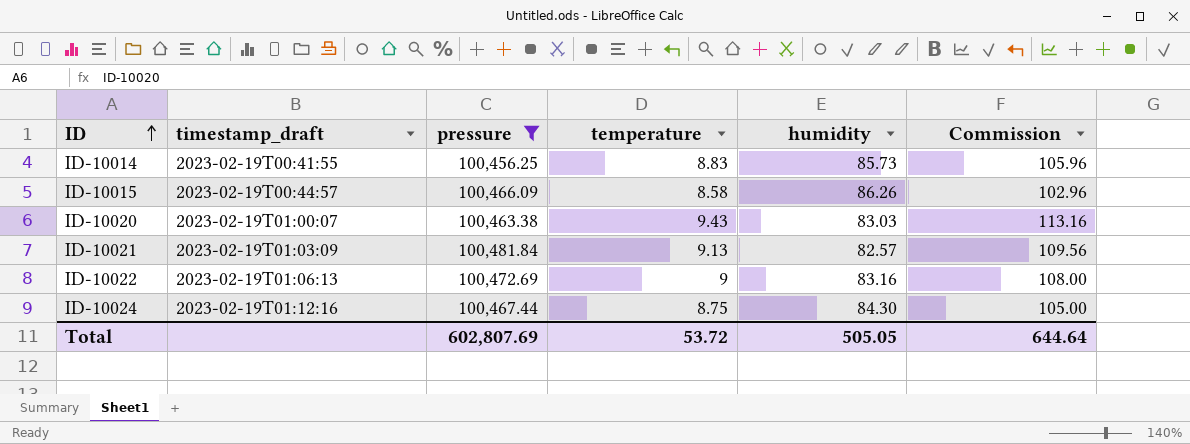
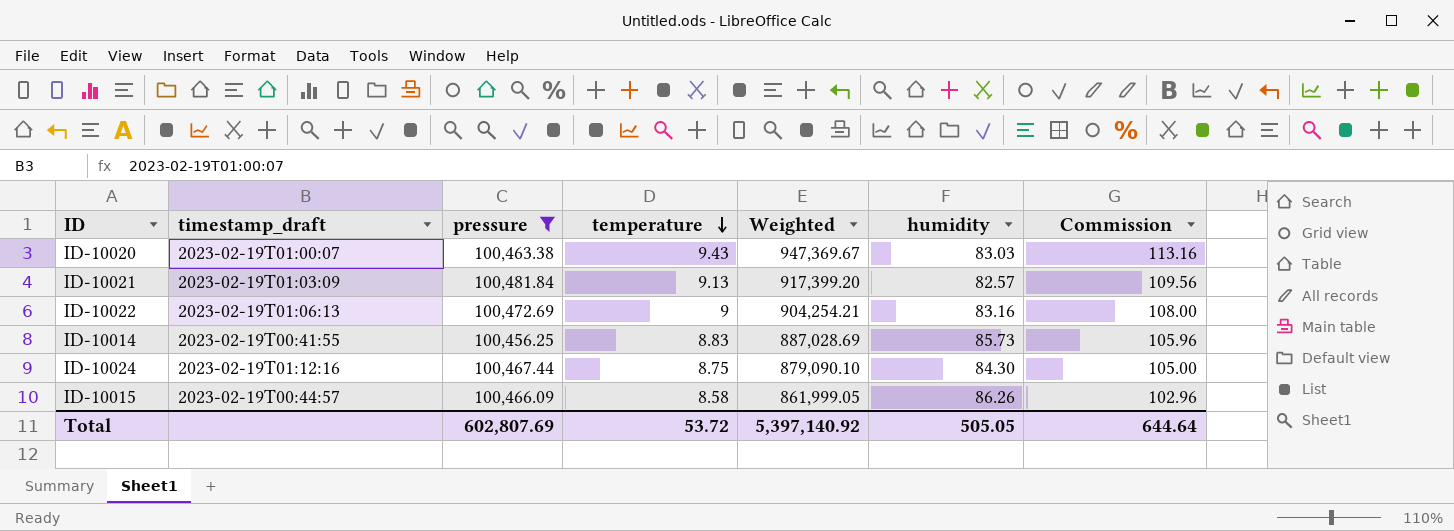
row order: ID ascending -> temperature descending
column Weighted | formula: none -> [pressure] * [temperature]

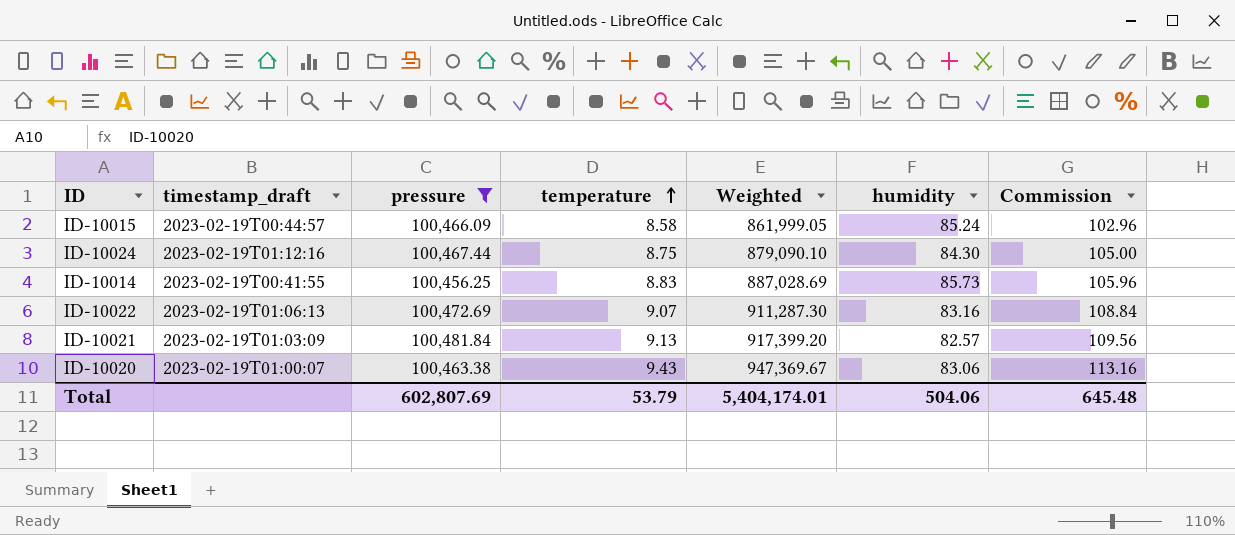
row order: temperature descending -> temperature ascending
ID-10015 | humidity: 86.26 -> 85.24
ID-10022 | temperature: 9 -> 9.07
ID-10022 | Weighted: 904,254.21 -> 911,287.30
ID-10022 | Commission: 108.00 -> 108.84
ID-10020 | humidity: 83.03 -> 83.06
Total | temperature: 53.72 -> 53.79
Total | Weighted: 5,397,140.92 -> 5,404,174.01
Total | humidity: 505.05 -> 504.06
Total | Commission: 644.64 -> 645.48

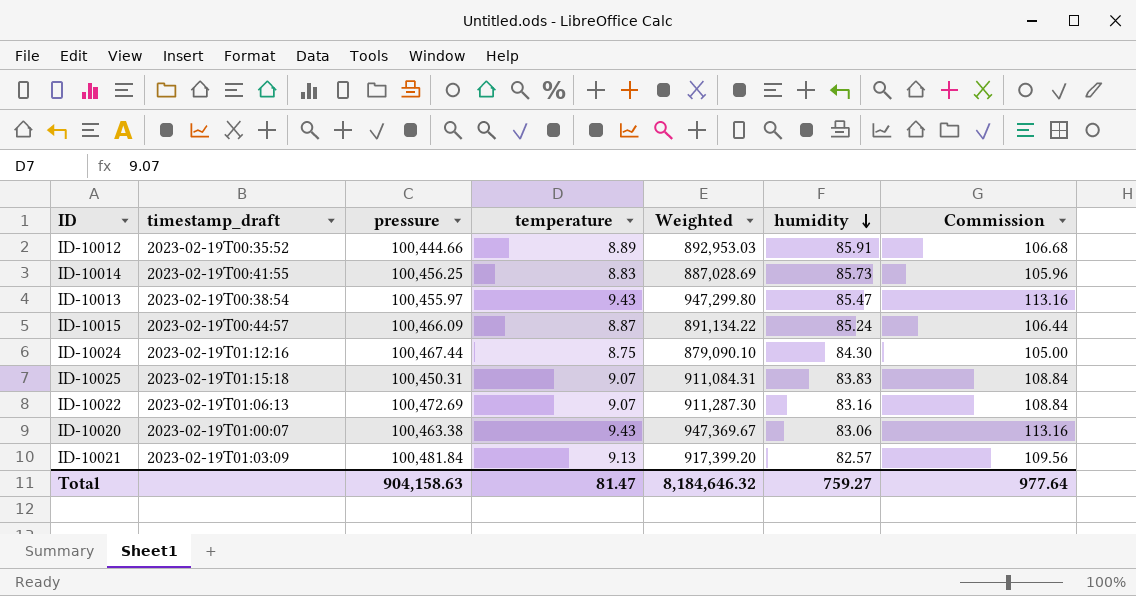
filter: pressure >= 100,456.25 -> none
row order: temperature ascending -> humidity descending
ID-10015 | temperature: 8.58 -> 8.87
ID-10015 | Weighted: 861,999.05 -> 891,134.22
ID-10015 | Commission: 102.96 -> 106.44
Total | pressure: 602,807.69 -> 904,158.63
Total | temperature: 53.79 -> 81.47
Total | Weighted: 5,404,174.01 -> 8,184,646.32
Total | humidity: 504.06 -> 759.27
Total | Commission: 645.48 -> 977.64

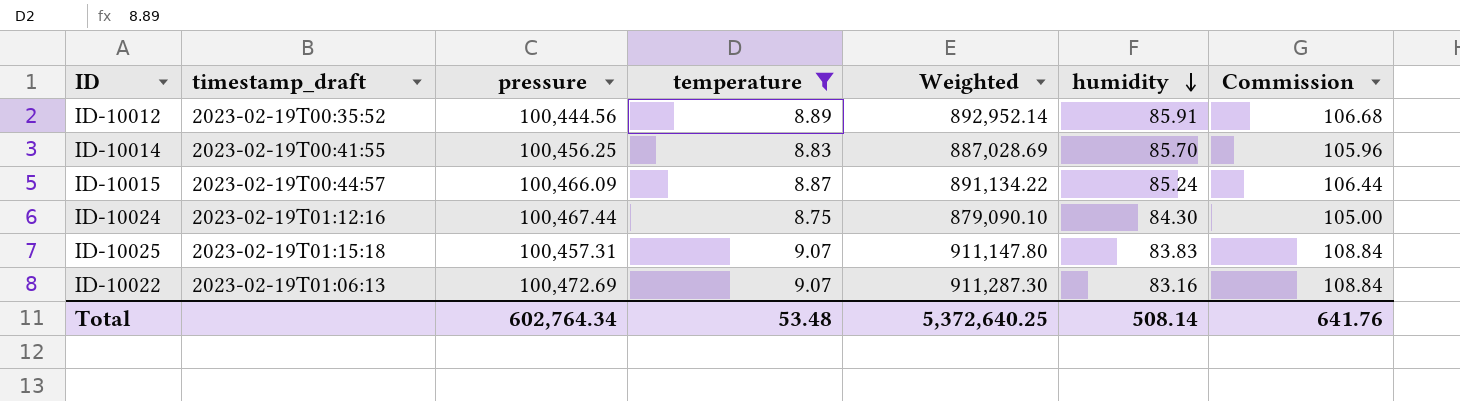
filter: none -> temperature <= 9.07
ID-10012 | pressure: 100,444.66 -> 100,444.56
ID-10012 | Weighted: 892,953.03 -> 892,952.14
ID-10014 | humidity: 85.73 -> 85.70
ID-10025 | pressure: 100,450.31 -> 100,457.31
ID-10025 | Weighted: 911,084.31 -> 911,147.80
Total | pressure: 904,158.63 -> 602,764.34
Total | temperature: 81.47 -> 53.48
Total | Weighted: 8,184,646.32 -> 5,372,640.25
Total | humidity: 759.27 -> 508.14
Total | Commission: 977.64 -> 641.76

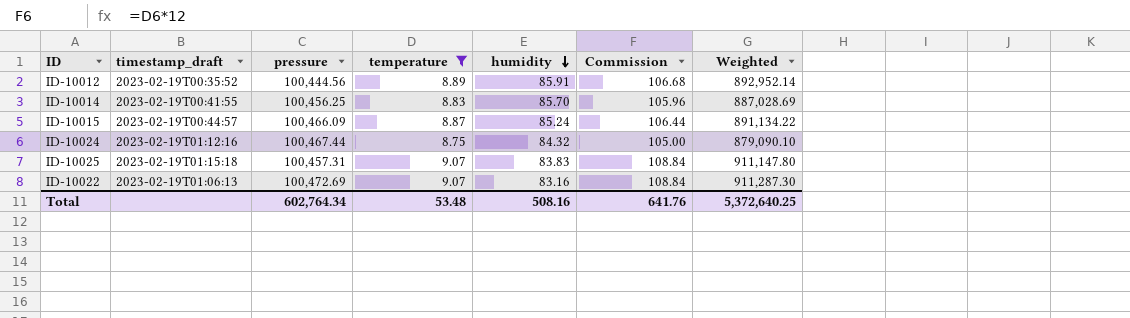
column Weighted | position: 5 -> 7
ID-10024 | humidity: 84.30 -> 84.32
Total | humidity: 508.14 -> 508.16

